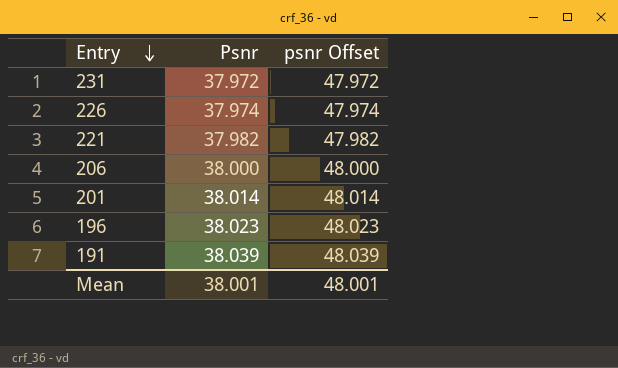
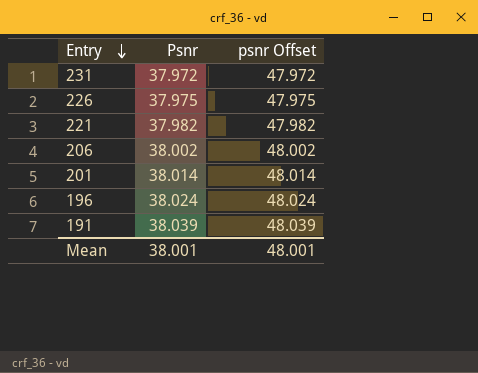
226 | Psnr: 37.974 -> 37.975
226 | psnr Offset: 47.974 -> 47.975
206 | Psnr: 38.000 -> 38.002
206 | psnr Offset: 48.000 -> 48.002
196 | Psnr: 38.023 -> 38.024
196 | psnr Offset: 48.023 -> 48.024

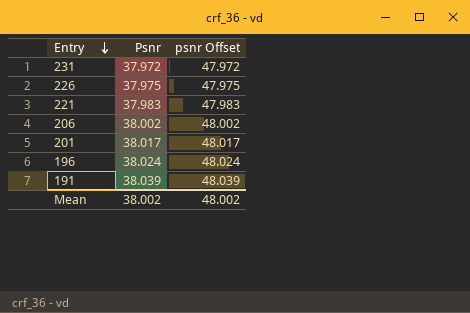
221 | Psnr: 37.982 -> 37.983
221 | psnr Offset: 47.982 -> 47.983
201 | Psnr: 38.014 -> 38.017
201 | psnr Offset: 48.014 -> 48.017
Mean | Psnr: 38.001 -> 38.002
Mean | psnr Offset: 48.001 -> 48.002

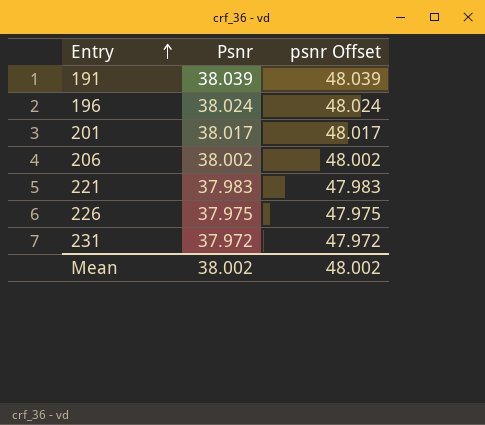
row order: Entry descending -> Entry ascending

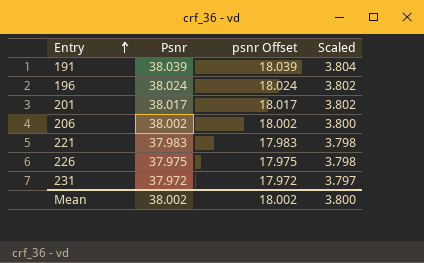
column psnr Offset | formula: [Psnr] + 10 -> [Psnr] - 20
column Scaled | formula: none -> [Psnr] * 0.1
Mean | psnr Offset: 48.002 -> 18.002

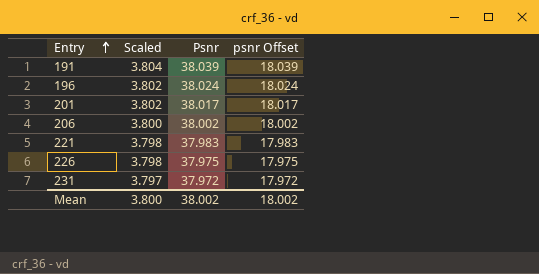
column Scaled | position: 4 -> 2

